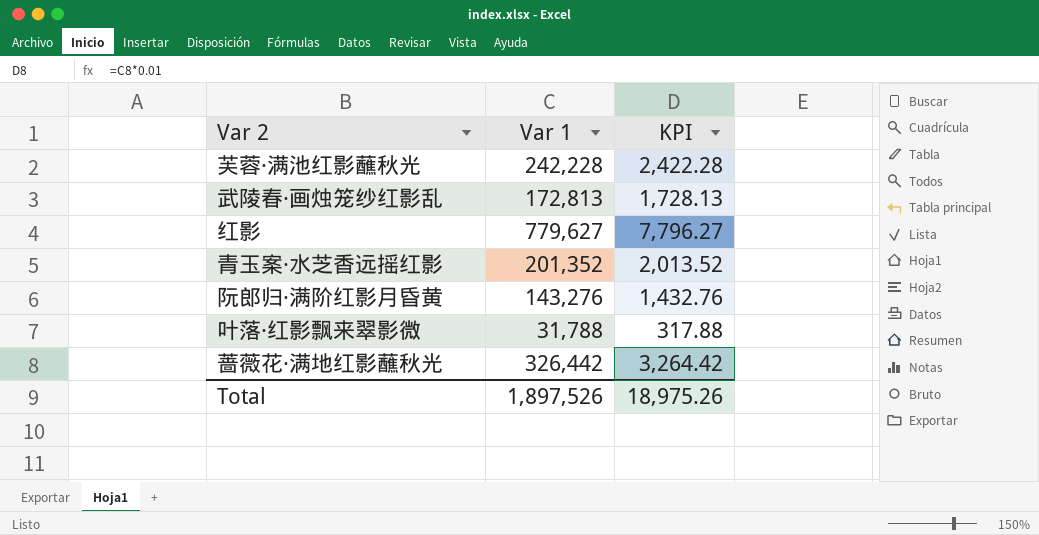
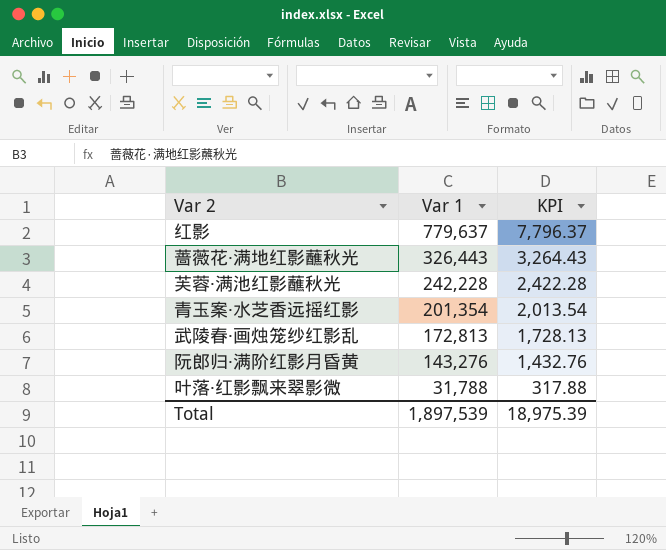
row order: none -> Var 1 descending
红影 | Var 1: 779,627 -> 779,637
红影 | KPI: 7,796.27 -> 7,796.37
蔷薇花·满地红影蘸秋光 | Var 1: 326,442 -> 326,443
蔷薇花·满地红影蘸秋光 | KPI: 3,264.42 -> 3,264.43
青玉案·水芝香远摇红影 | Var 1: 201,352 -> 201,354
青玉案·水芝香远摇红影 | KPI: 2,013.52 -> 2,013.54
Total | Var 1: 1,897,526 -> 1,897,539
Total | KPI: 18,975.26 -> 18,975.39

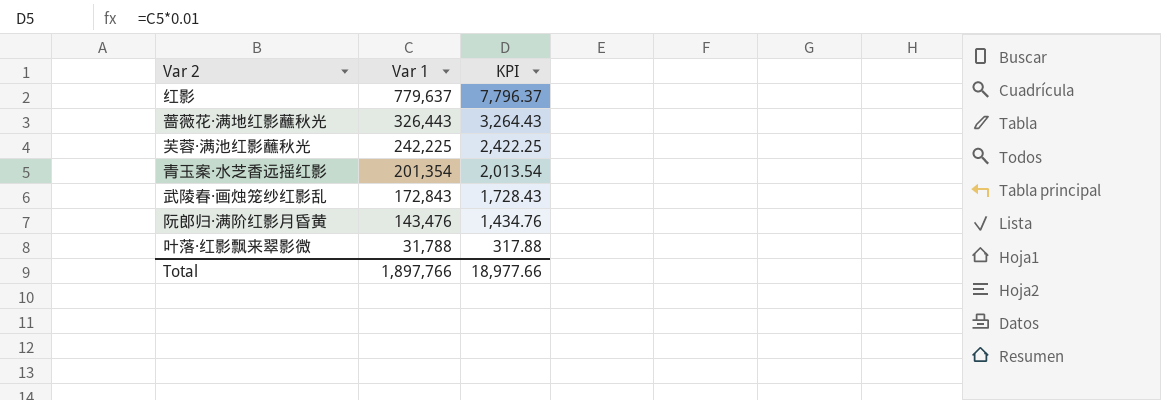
芙蓉·满池红影蘸秋光 | Var 1: 242,228 -> 242,225
芙蓉·满池红影蘸秋光 | KPI: 2,422.28 -> 2,422.25
武陵春·画烛笼纱红影乱 | Var 1: 172,813 -> 172,843
武陵春·画烛笼纱红影乱 | KPI: 1,728.13 -> 1,728.43
阮郎归·满阶红影月昏黄 | Var 1: 143,276 -> 143,476
阮郎归·满阶红影月昏黄 | KPI: 1,432.76 -> 1,434.76
Total | Var 1: 1,897,539 -> 1,897,766
Total | KPI: 18,975.39 -> 18,977.66

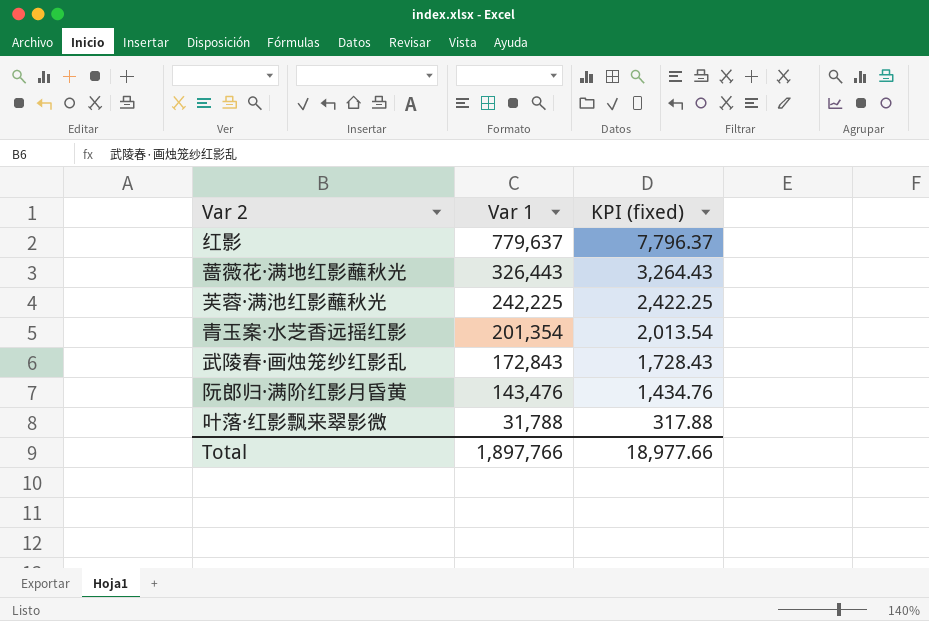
column name: KPI -> KPI (fixed)

